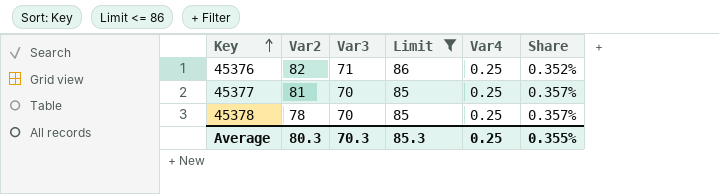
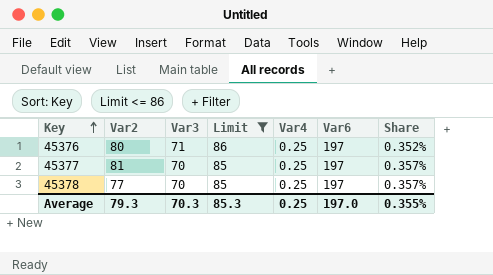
column Var6 | position: none -> 6
45376 | Var2: 82 -> 80
45378 | Var2: 78 -> 77
Average | Var2: 80.3 -> 79.3

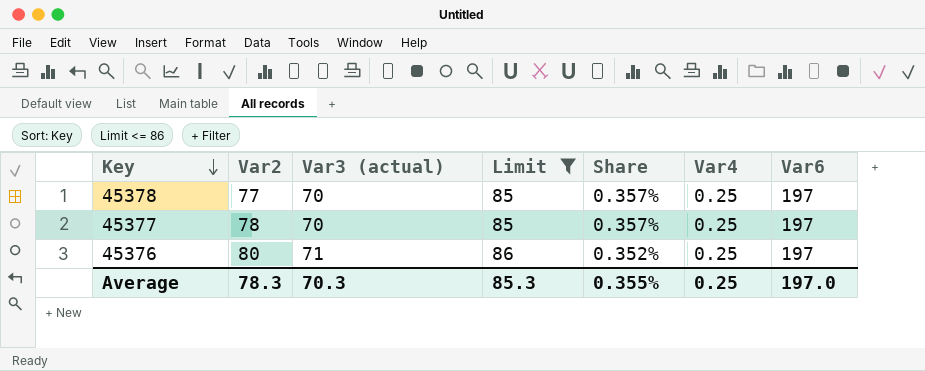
row order: Key ascending -> Key descending
column name: Var3 -> Var3 (actual)
column Share | position: 7 -> 5
45377 | Var2: 81 -> 78
Average | Var2: 79.3 -> 78.3

